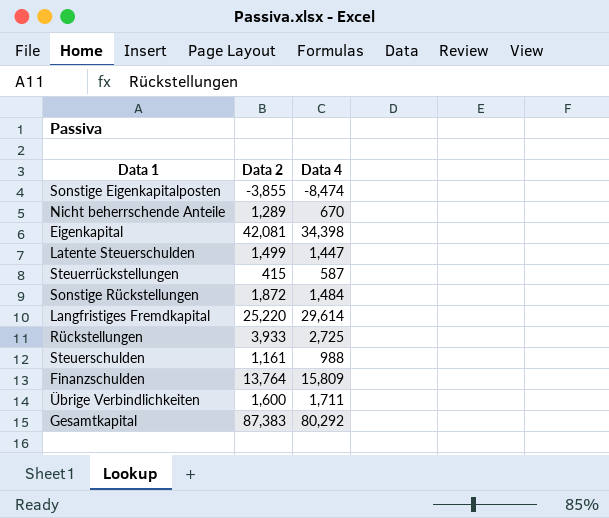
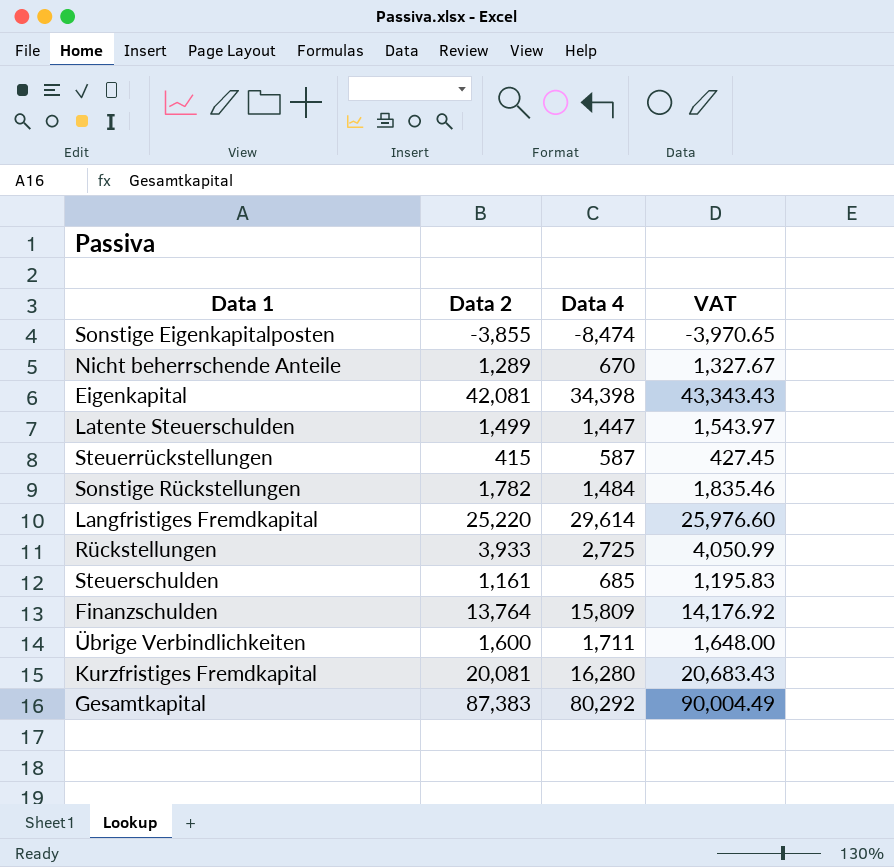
column VAT | formula: none -> [Data 2] * 1.03
Sonstige Rückstellungen | Data 2: 1,872 -> 1,782
Steuerschulden | Data 4: 988 -> 685
row Kurzfristiges Fremdkapital: none -> 20,081 | 16,280 | 20,683.43

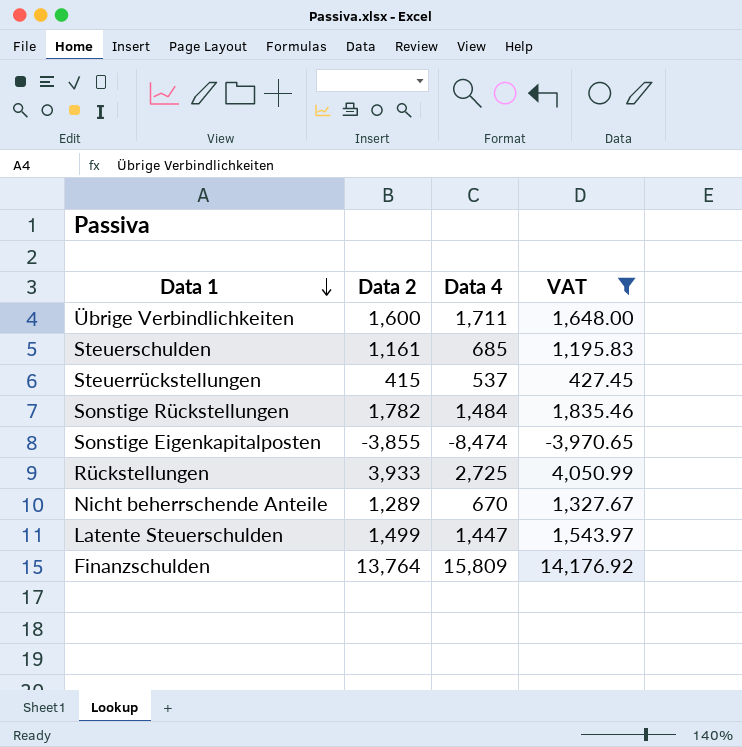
filter: none -> VAT <= 14,176.92
row order: none -> Data 1 descending
Steuerrückstellungen | Data 4: 587 -> 537

